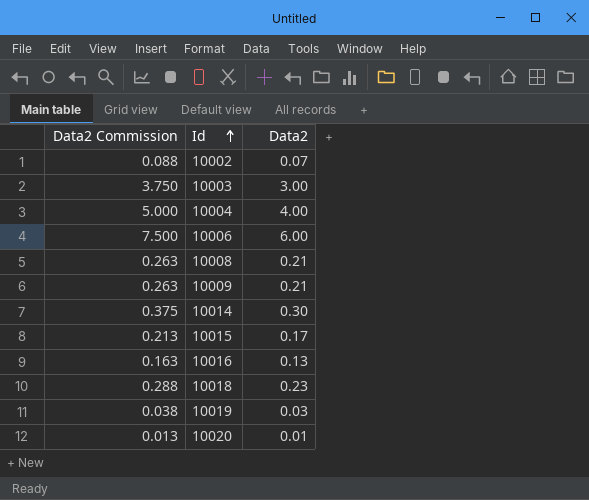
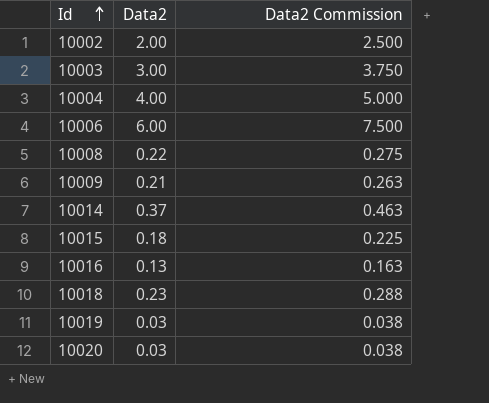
column Data2 Commission | position: 1 -> 3
10002 | Data2: 0.07 -> 2.00
10002 | Data2 Commission: 0.088 -> 2.500
10008 | Data2: 0.21 -> 0.22
10008 | Data2 Commission: 0.263 -> 0.275
10014 | Data2: 0.30 -> 0.37
10014 | Data2 Commission: 0.375 -> 0.463
10015 | Data2: 0.17 -> 0.18
10015 | Data2 Commission: 0.213 -> 0.225
10020 | Data2: 0.01 -> 0.03
10020 | Data2 Commission: 0.013 -> 0.038

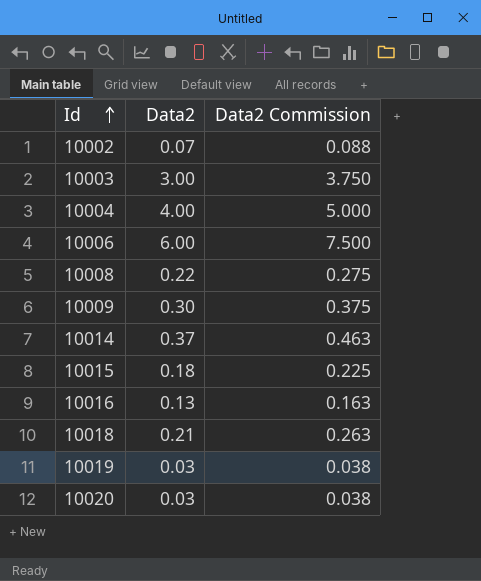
10002 | Data2: 2.00 -> 0.07
10002 | Data2 Commission: 2.500 -> 0.088
10009 | Data2: 0.21 -> 0.30
10009 | Data2 Commission: 0.263 -> 0.375
10018 | Data2: 0.23 -> 0.21
10018 | Data2 Commission: 0.288 -> 0.263

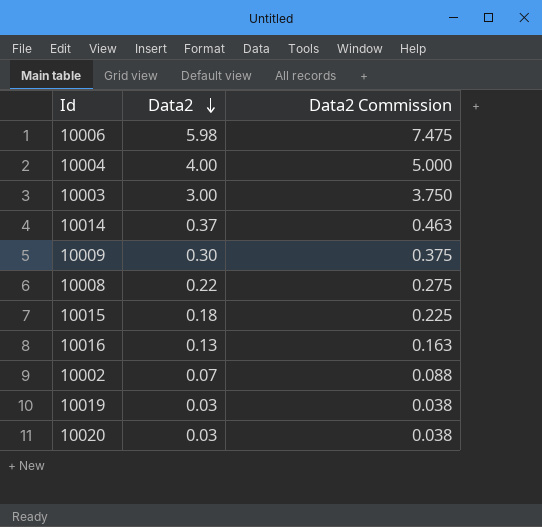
row order: Id ascending -> Data2 descending
row 10018: 0.21 | 0.263 -> none
10006 | Data2: 6.00 -> 5.98
10006 | Data2 Commission: 7.500 -> 7.475

